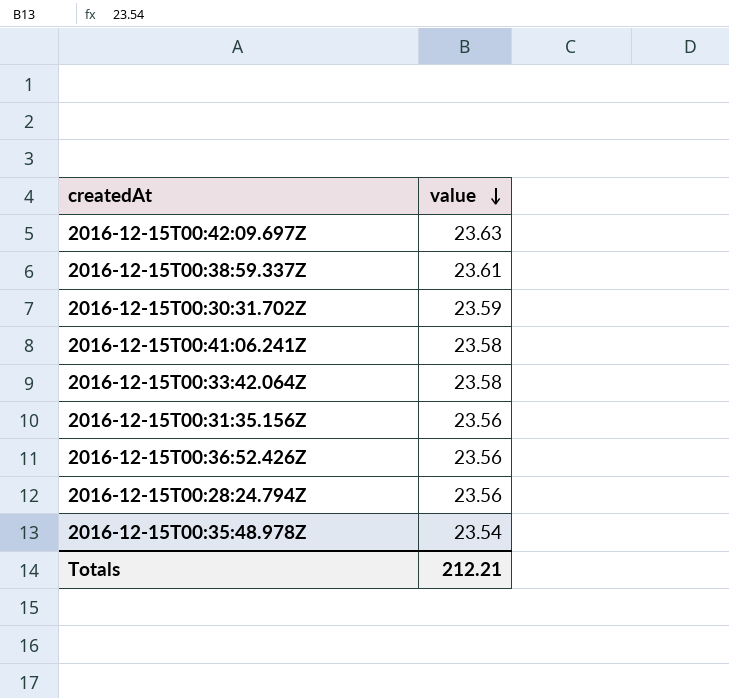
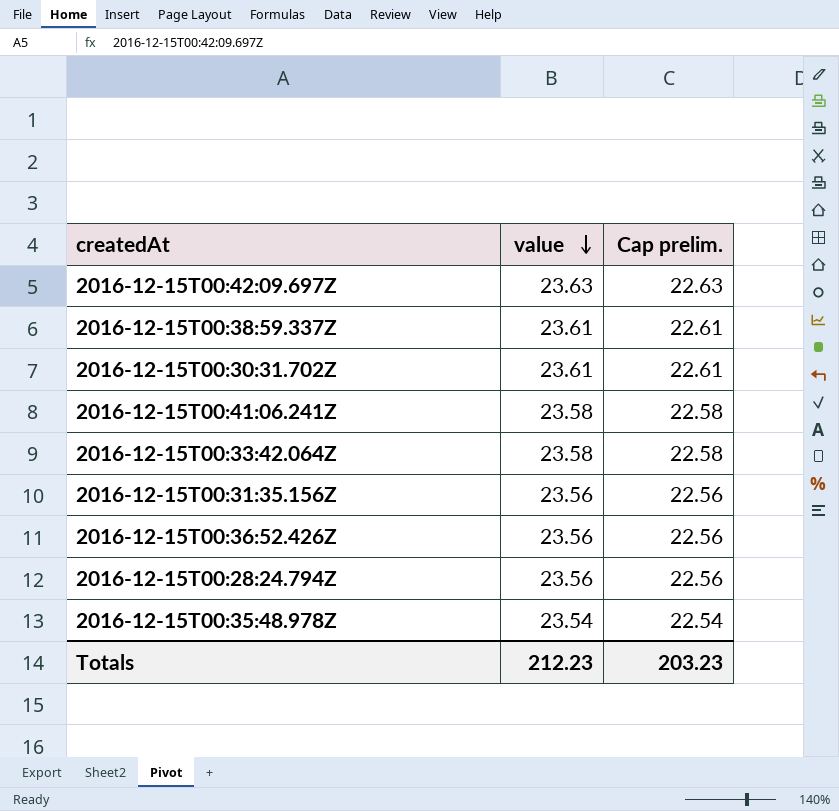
column Cap prelim. | formula: none -> [value] - 1
2016-12-15T00:30:31.702Z | value: 23.59 -> 23.61
Totals | value: 212.21 -> 212.23

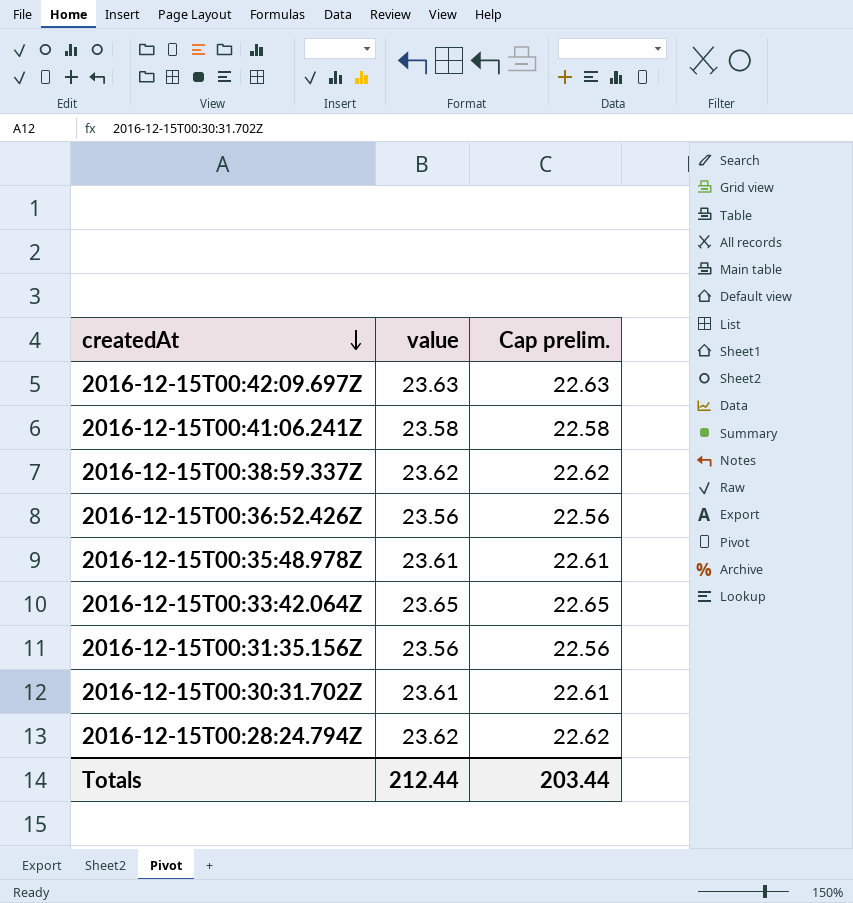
row order: value descending -> createdAt descending
2016-12-15T00:38:59.337Z | value: 23.61 -> 23.62
2016-12-15T00:38:59.337Z | Cap prelim.: 22.61 -> 22.62
2016-12-15T00:35:48.978Z | value: 23.54 -> 23.61
2016-12-15T00:35:48.978Z | Cap prelim.: 22.54 -> 22.61
2016-12-15T00:33:42.064Z | value: 23.58 -> 23.65
2016-12-15T00:33:42.064Z | Cap prelim.: 22.58 -> 22.65
2016-12-15T00:28:24.794Z | value: 23.56 -> 23.62
2016-12-15T00:28:24.794Z | Cap prelim.: 22.56 -> 22.62
Totals | value: 212.23 -> 212.44
Totals | Cap prelim.: 203.23 -> 203.44

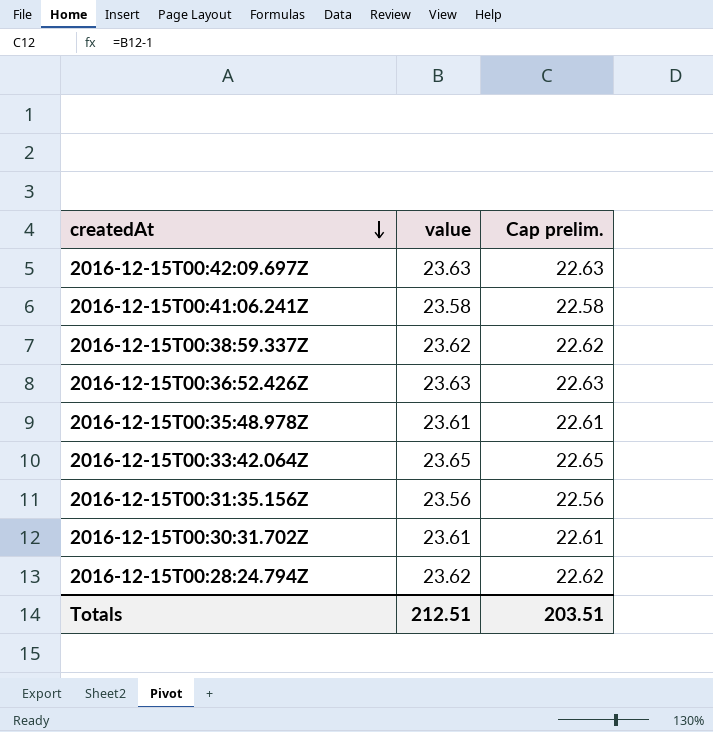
2016-12-15T00:36:52.426Z | value: 23.56 -> 23.63
2016-12-15T00:36:52.426Z | Cap prelim.: 22.56 -> 22.63
Totals | value: 212.44 -> 212.51
Totals | Cap prelim.: 203.44 -> 203.51

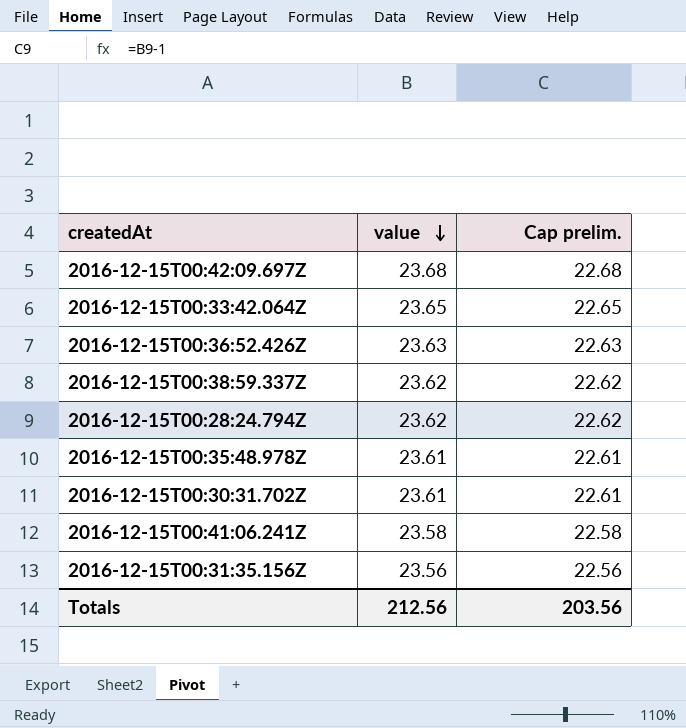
row order: createdAt descending -> value descending
2016-12-15T00:42:09.697Z | value: 23.63 -> 23.68
2016-12-15T00:42:09.697Z | Cap prelim.: 22.63 -> 22.68
Totals | value: 212.51 -> 212.56
Totals | Cap prelim.: 203.51 -> 203.56

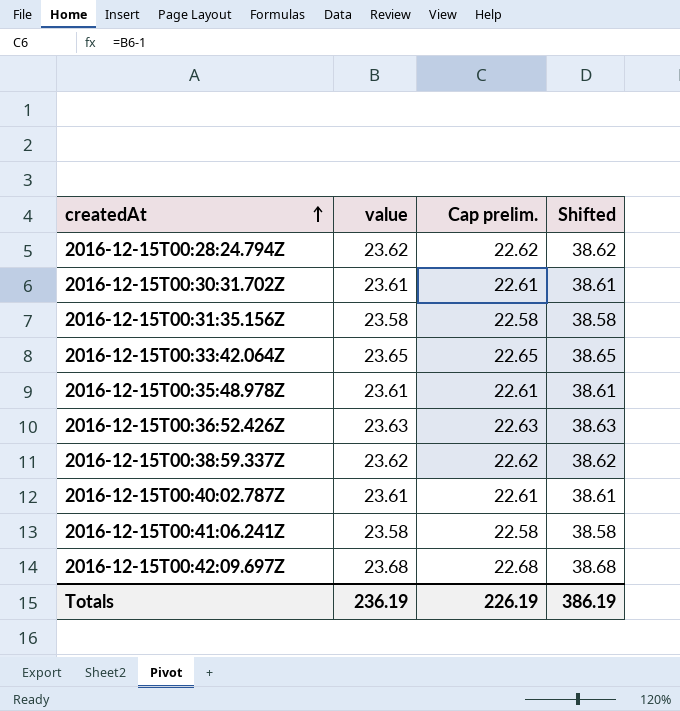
row order: value descending -> createdAt ascending
column Shifted | formula: none -> [value] + 15
2016-12-15T00:31:35.156Z | value: 23.56 -> 23.58
2016-12-15T00:31:35.156Z | Cap prelim.: 22.56 -> 22.58
row 2016-12-15T00:40:02.787Z: none -> 23.61 | 22.61 | 38.61
Totals | value: 212.56 -> 236.19
Totals | Cap prelim.: 203.56 -> 226.19

